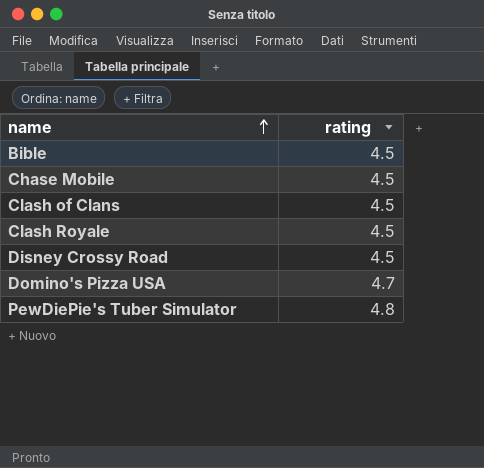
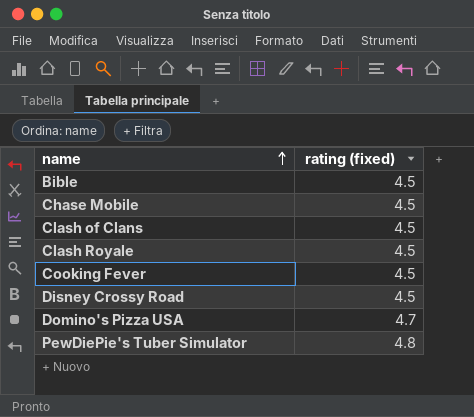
column name: rating -> rating (fixed)
row Cooking Fever: none -> 4.5

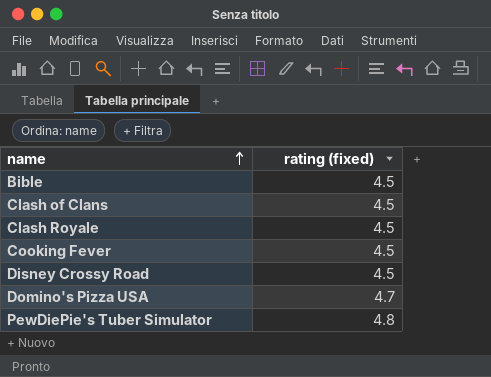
row Chase Mobile: 4.5 -> none

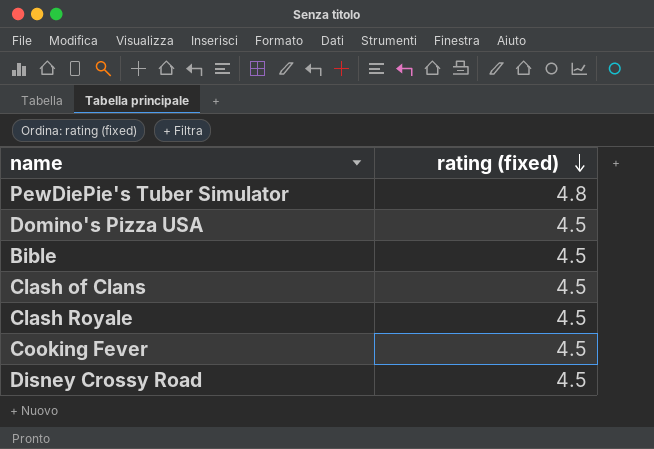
row order: name ascending -> rating (fixed) descending
Domino's Pizza USA | rating (fixed): 4.7 -> 4.5

